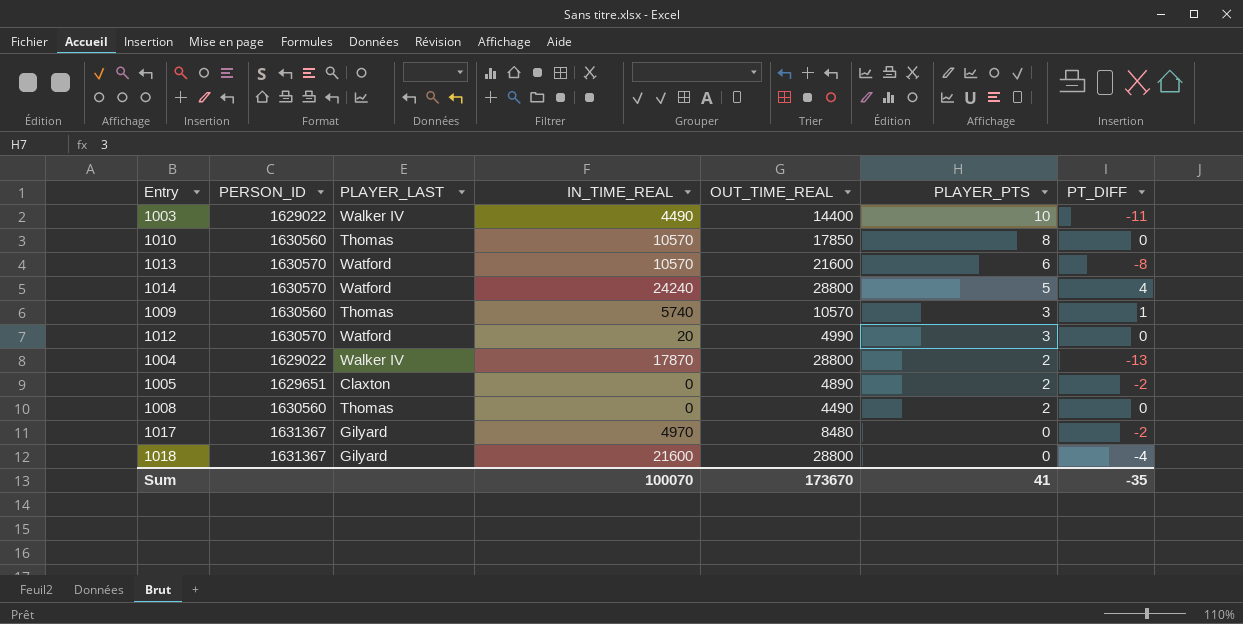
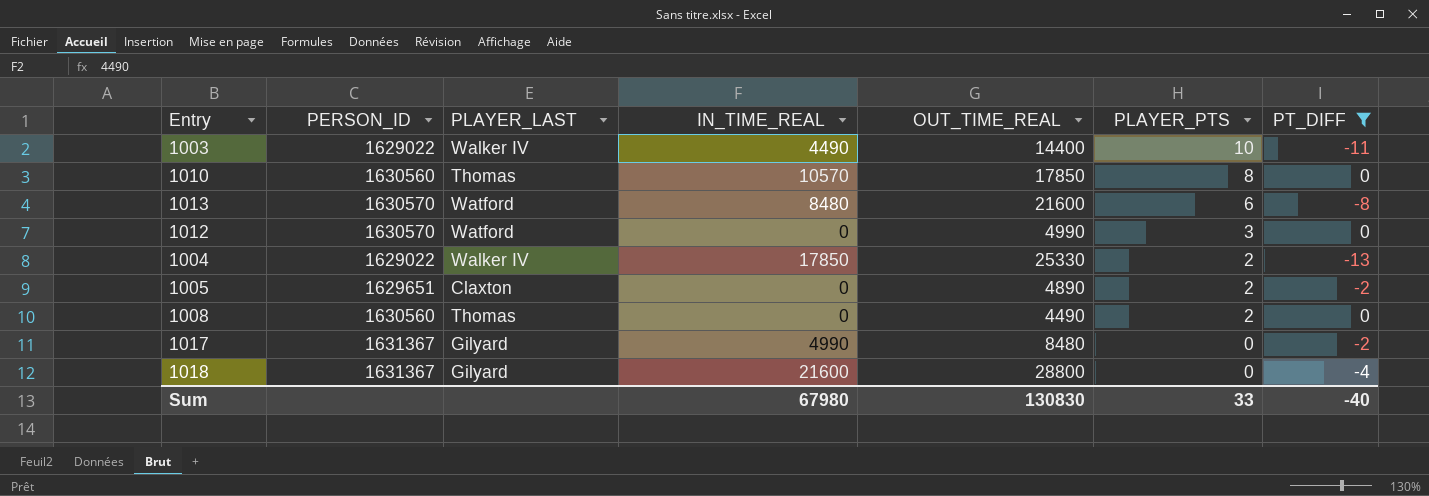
filter: none -> PT_DIFF <= 0
1013 | IN_TIME_REAL: 10570 -> 8480
1012 | IN_TIME_REAL: 20 -> 0
1004 | IN_TIME_REAL: 17870 -> 17850
1004 | OUT_TIME_REAL: 28800 -> 25330
1017 | IN_TIME_REAL: 4970 -> 4990
Sum | IN_TIME_REAL: 100070 -> 67980
Sum | OUT_TIME_REAL: 173670 -> 130830
Sum | PLAYER_PTS: 41 -> 33
Sum | PT_DIFF: -35 -> -40

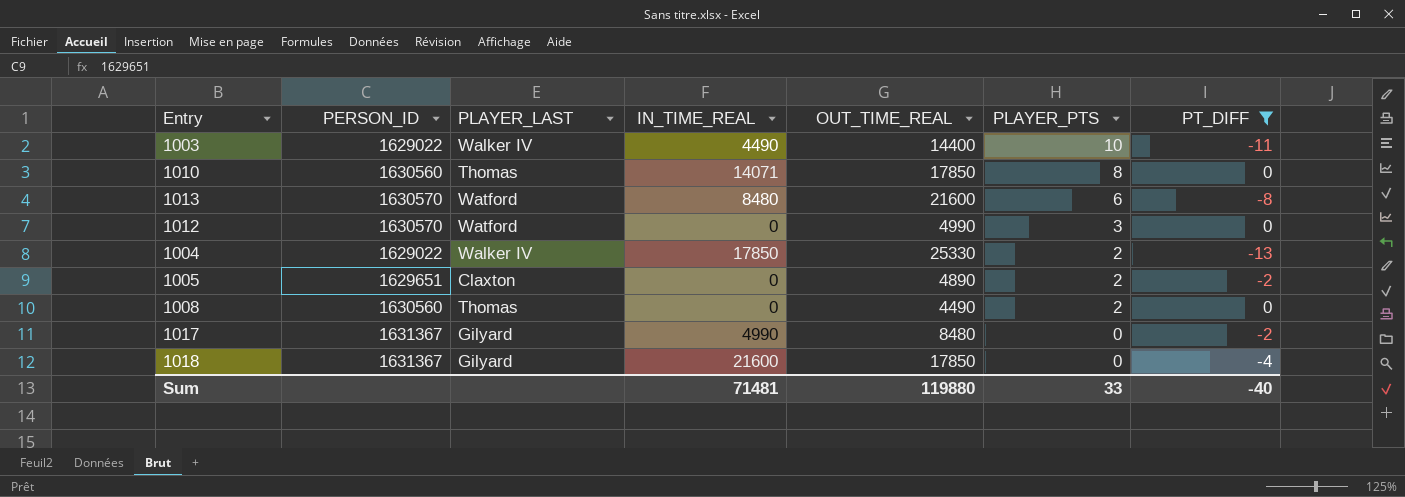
1010 | IN_TIME_REAL: 10570 -> 14071
1018 | OUT_TIME_REAL: 28800 -> 17850
Sum | IN_TIME_REAL: 67980 -> 71481
Sum | OUT_TIME_REAL: 130830 -> 119880

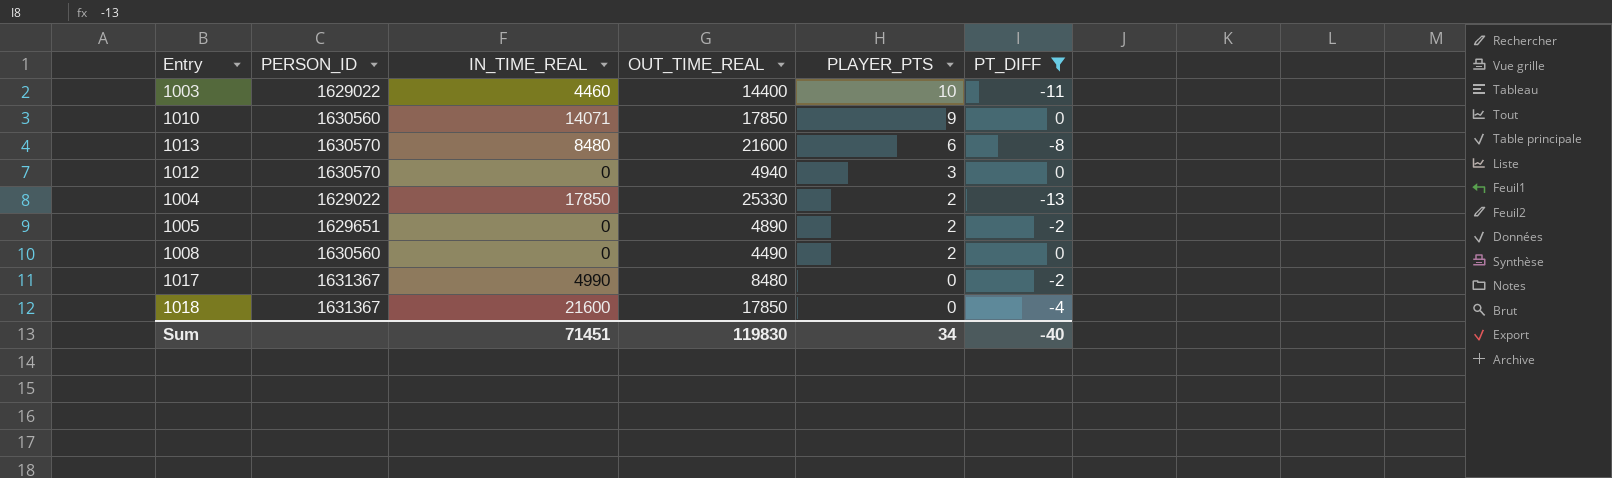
column PLAYER_LAST | position: 3 -> none
1003 | IN_TIME_REAL: 4490 -> 4460
1010 | PLAYER_PTS: 8 -> 9
1012 | OUT_TIME_REAL: 4990 -> 4940
Sum | IN_TIME_REAL: 71481 -> 71451
Sum | OUT_TIME_REAL: 119880 -> 119830
Sum | PLAYER_PTS: 33 -> 34

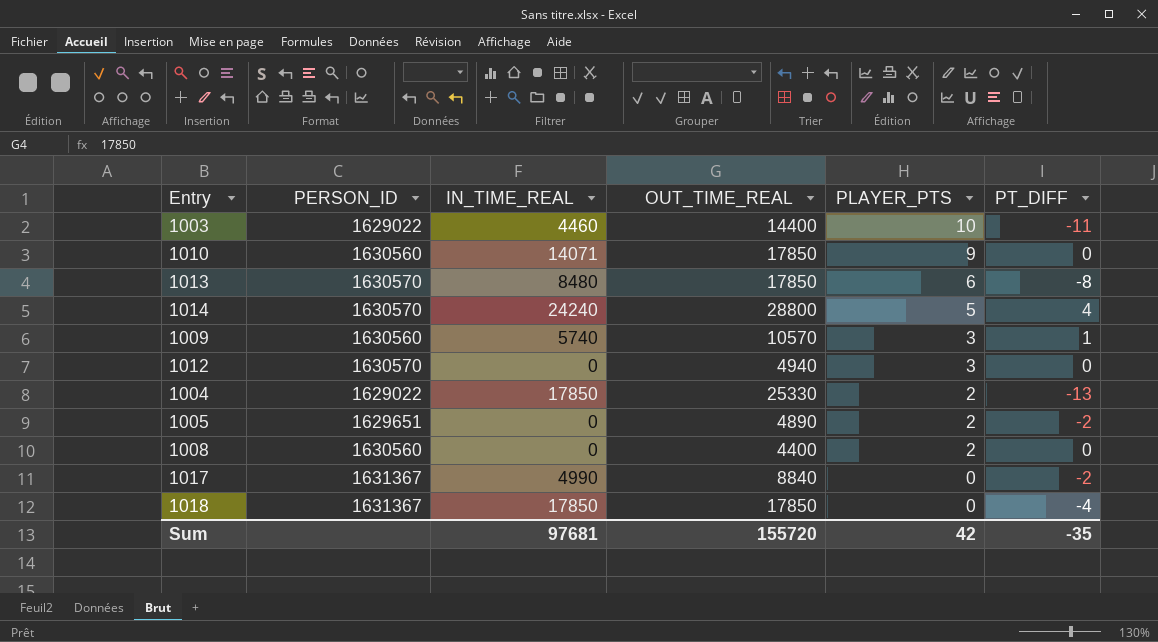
filter: PT_DIFF <= 0 -> none
1013 | OUT_TIME_REAL: 21600 -> 17850
1008 | OUT_TIME_REAL: 4490 -> 4400
1017 | OUT_TIME_REAL: 8480 -> 8840
1018 | IN_TIME_REAL: 21600 -> 17850
Sum | IN_TIME_REAL: 71451 -> 97681
Sum | OUT_TIME_REAL: 119830 -> 155720
Sum | PLAYER_PTS: 34 -> 42
Sum | PT_DIFF: -40 -> -35

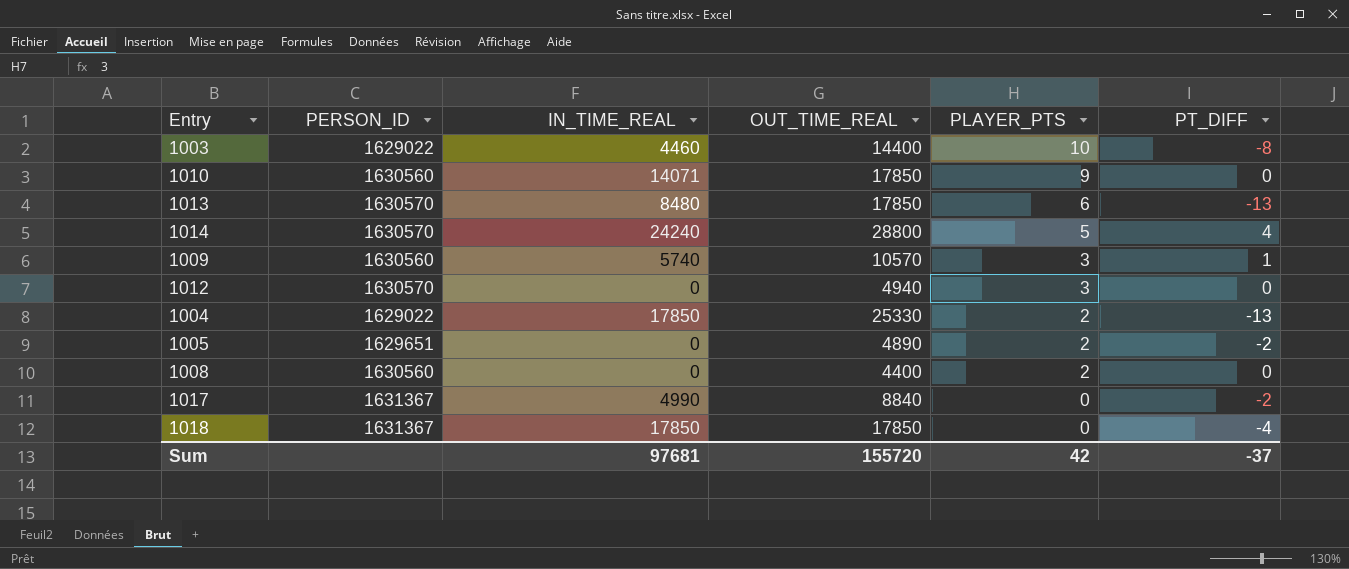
1003 | PT_DIFF: -11 -> -8
1013 | PT_DIFF: -8 -> -13
Sum | PT_DIFF: -35 -> -37

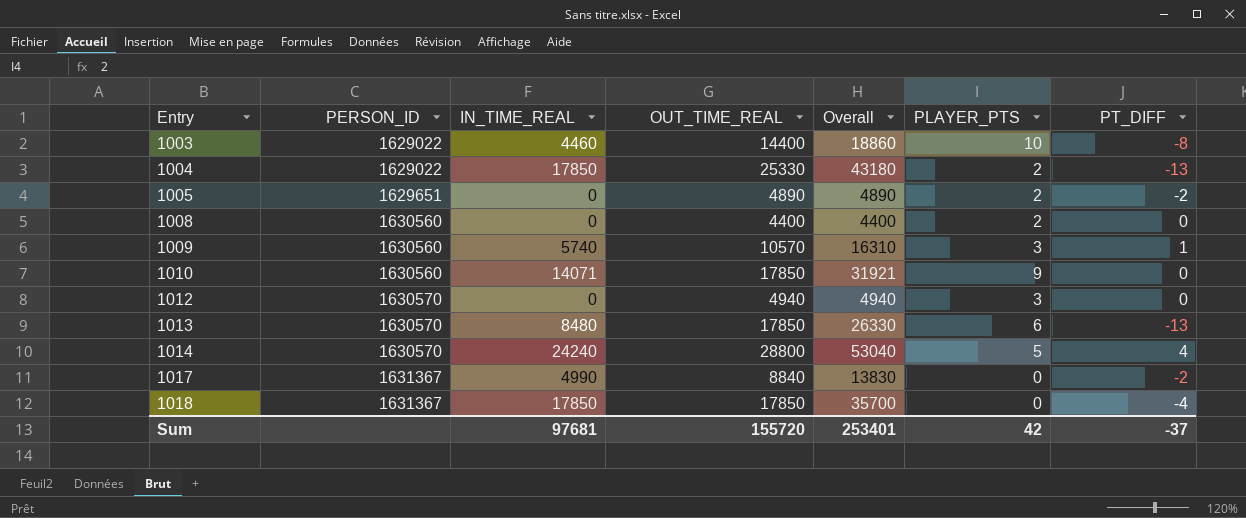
row order: PLAYER_PTS descending -> Entry ascending
column Overall | formula: none -> [IN_TIME_REAL] + [OUT_TIME_REAL]

